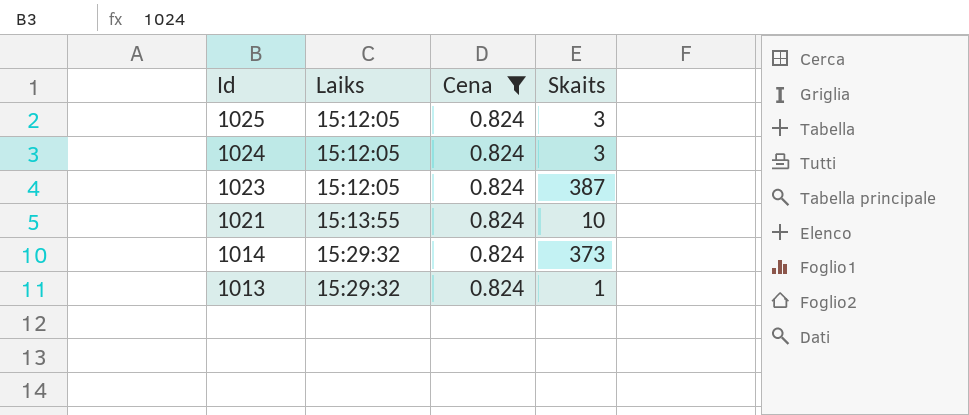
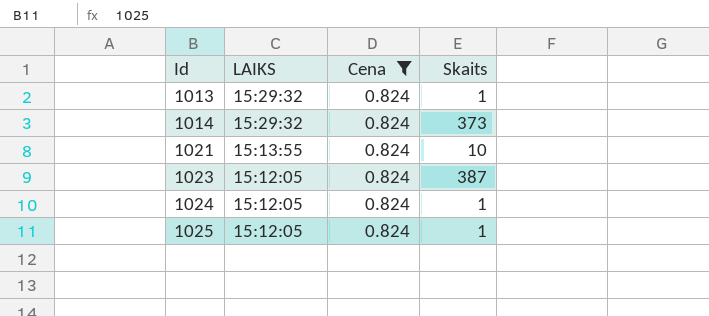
row order: Id descending -> Id ascending
column name: Laiks -> LAIKS
1024 | Skaits: 3 -> 1
1025 | Skaits: 3 -> 1

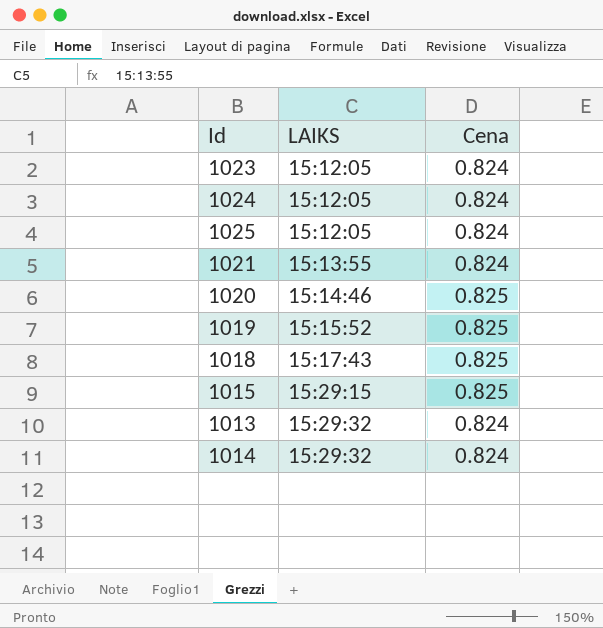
filter: Cena = 0.824 -> none
row order: Id ascending -> LAIKS ascending
column Skaits | position: 4 -> none

